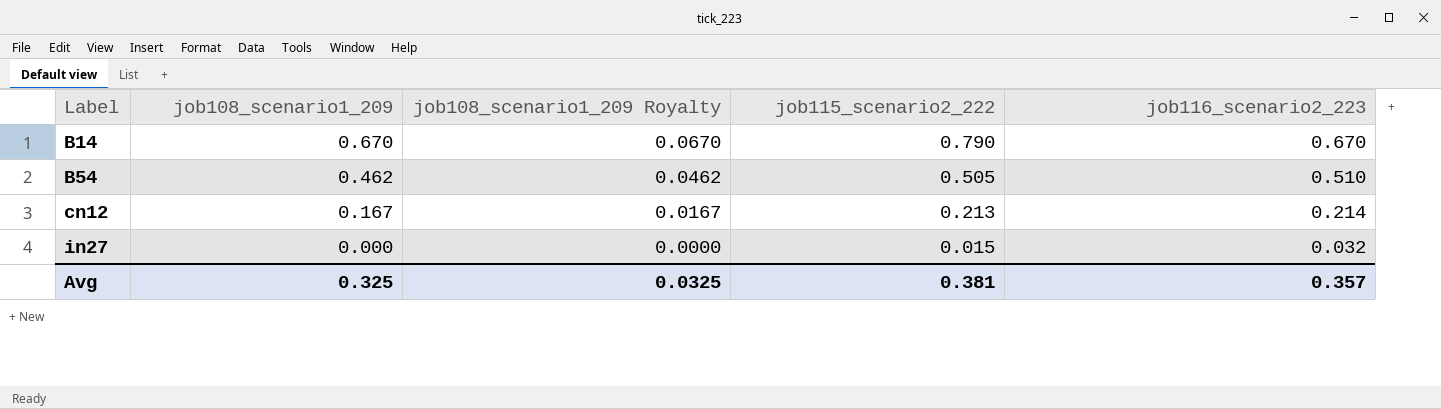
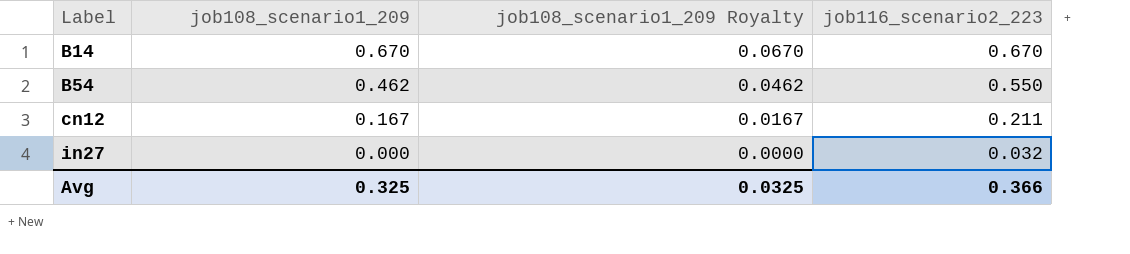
column job115_scenario2_222 | position: 4 -> none
B54 | job116_scenario2_223: 0.510 -> 0.550
cn12 | job116_scenario2_223: 0.214 -> 0.211
Avg | job116_scenario2_223: 0.357 -> 0.366

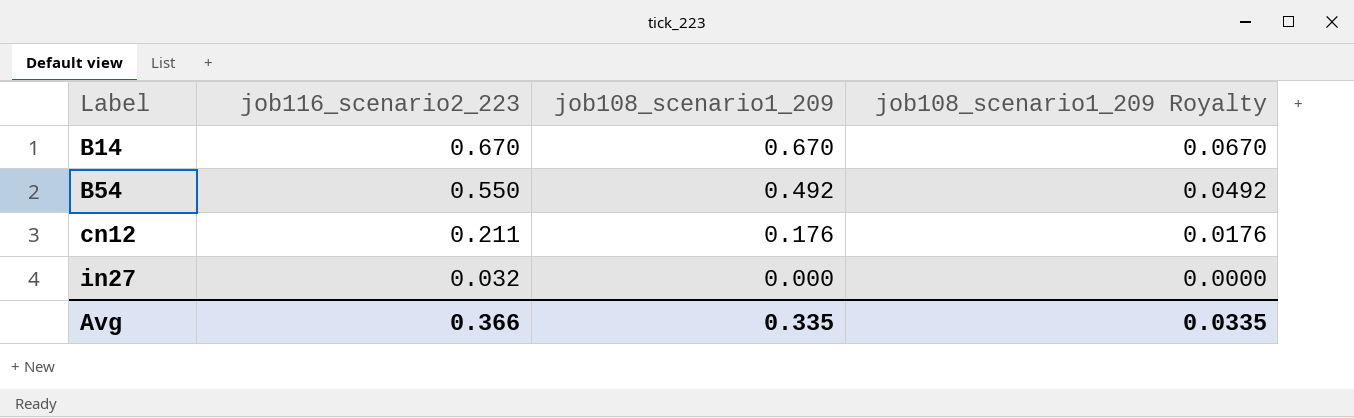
column job116_scenario2_223 | position: 4 -> 2
B54 | job108_scenario1_209: 0.462 -> 0.492
B54 | job108_scenario1_209 Royalty: 0.0462 -> 0.0492
cn12 | job108_scenario1_209: 0.167 -> 0.176
cn12 | job108_scenario1_209 Royalty: 0.0167 -> 0.0176
Avg | job108_scenario1_209: 0.325 -> 0.335
Avg | job108_scenario1_209 Royalty: 0.0325 -> 0.0335

